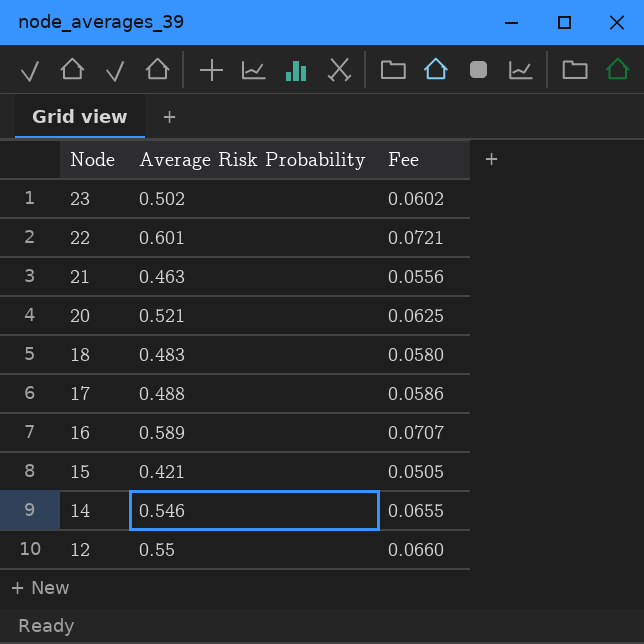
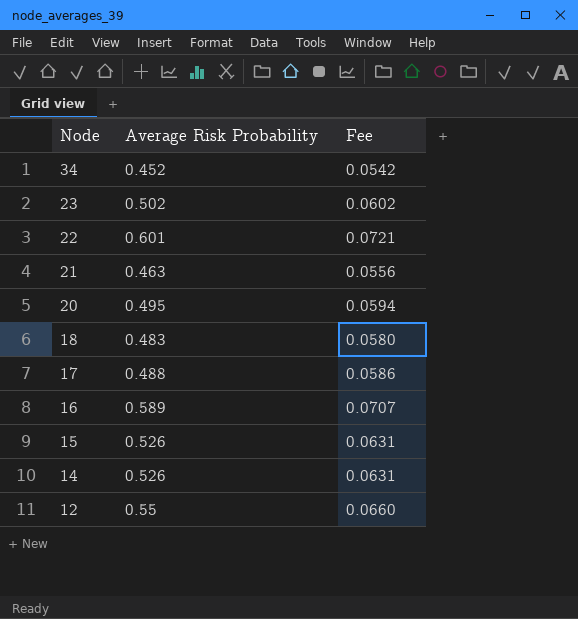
row 34: none -> 0.452 | 0.0542
20 | Average Risk Probability: 0.521 -> 0.495
20 | Fee: 0.0625 -> 0.0594
15 | Average Risk Probability: 0.421 -> 0.526
15 | Fee: 0.0505 -> 0.0631
14 | Average Risk Probability: 0.546 -> 0.526
14 | Fee: 0.0655 -> 0.0631

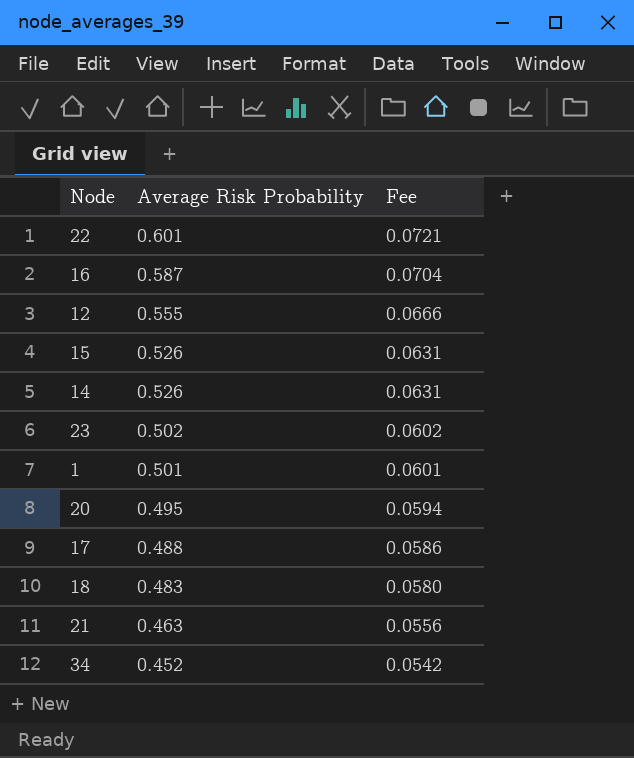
row order: Node descending -> Average Risk Probability descending
16 | Average Risk Probability: 0.589 -> 0.587
16 | Fee: 0.0707 -> 0.0704
12 | Average Risk Probability: 0.55 -> 0.555
12 | Fee: 0.0660 -> 0.0666
row 1: none -> 0.501 | 0.0601

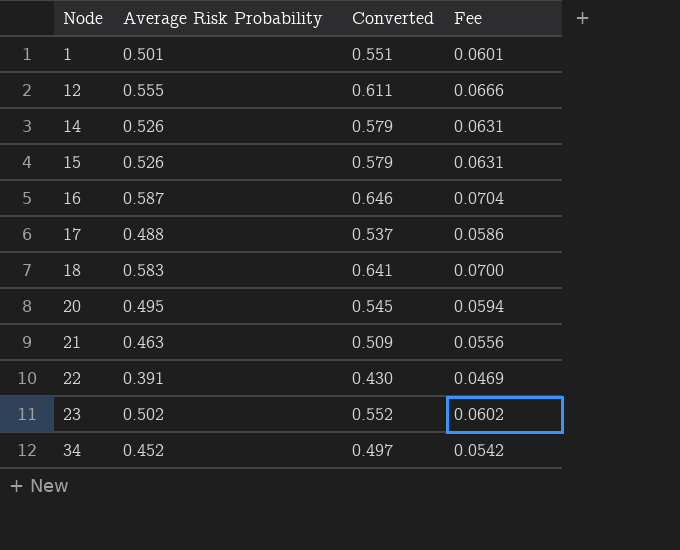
row order: Average Risk Probability descending -> Node ascending
column Converted | formula: none -> [Average Risk Probability] * 1.1
18 | Average Risk Probability: 0.483 -> 0.583
18 | Fee: 0.0580 -> 0.0700
22 | Average Risk Probability: 0.601 -> 0.391
22 | Fee: 0.0721 -> 0.0469

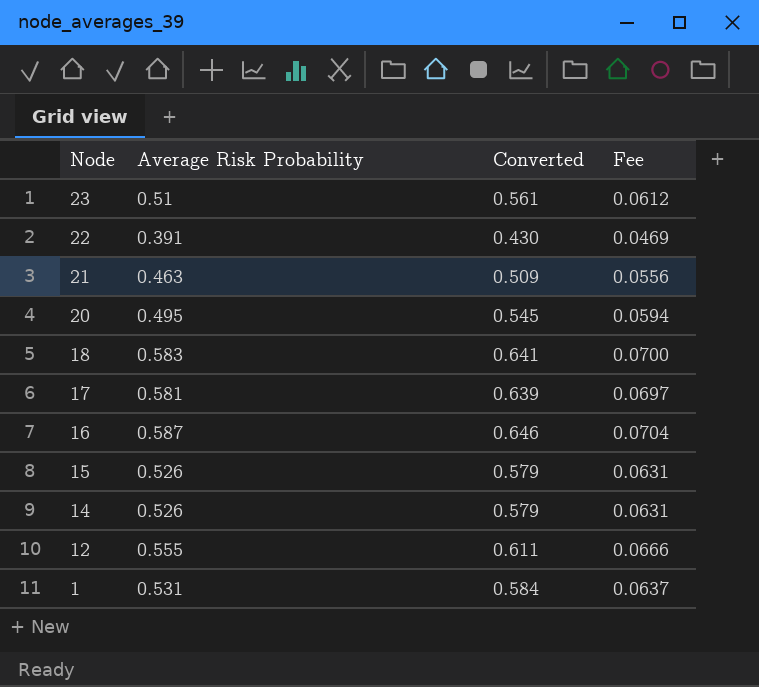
row order: Node ascending -> Node descending
row 34: 0.452 | 0.497 | 0.0542 -> none
23 | Average Risk Probability: 0.502 -> 0.51
23 | Converted: 0.552 -> 0.561
23 | Fee: 0.0602 -> 0.0612
17 | Average Risk Probability: 0.488 -> 0.581
17 | Converted: 0.537 -> 0.639
17 | Fee: 0.0586 -> 0.0697
1 | Average Risk Probability: 0.501 -> 0.531
1 | Converted: 0.551 -> 0.584
1 | Fee: 0.0601 -> 0.0637

